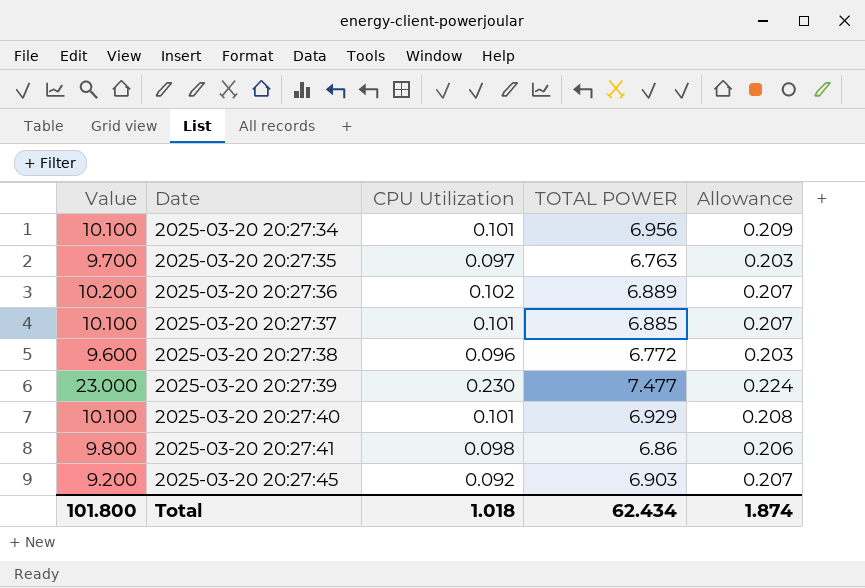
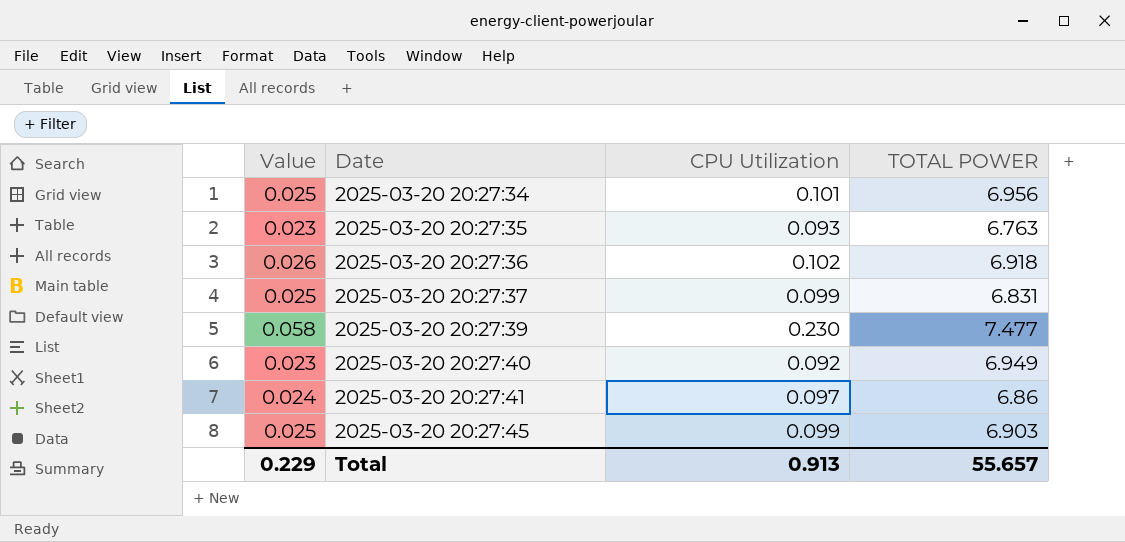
column Allowance | formula: [TOTAL POWER] * 0.03 -> none
column Value | formula: [CPU Utilization] * 100 -> [CPU Utilization] * 0.25
row 2025-03-20 20:27:38: 9.600 | 0.096 | 6.772 | 0.203 -> none
2025-03-20 20:27:35 | CPU Utilization: 0.097 -> 0.093
2025-03-20 20:27:36 | TOTAL POWER: 6.889 -> 6.918
2025-03-20 20:27:37 | CPU Utilization: 0.101 -> 0.099
2025-03-20 20:27:37 | TOTAL POWER: 6.885 -> 6.831
2025-03-20 20:27:40 | CPU Utilization: 0.101 -> 0.092
2025-03-20 20:27:40 | TOTAL POWER: 6.929 -> 6.949
2025-03-20 20:27:41 | CPU Utilization: 0.098 -> 0.097
2025-03-20 20:27:45 | CPU Utilization: 0.092 -> 0.099
Total | Value: 101.800 -> 0.229
Total | CPU Utilization: 1.018 -> 0.913
Total | TOTAL POWER: 62.434 -> 55.657

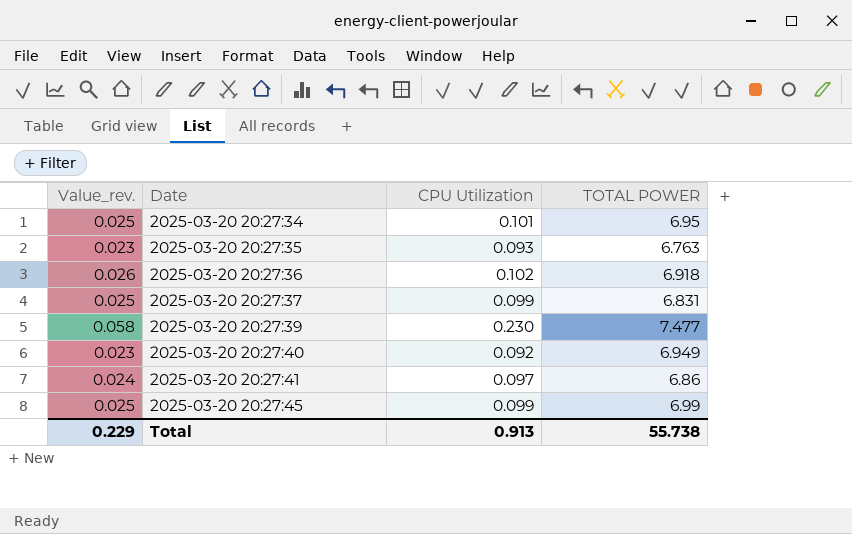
column name: Value -> Value_rev.
2025-03-20 20:27:34 | TOTAL POWER: 6.956 -> 6.95
2025-03-20 20:27:45 | TOTAL POWER: 6.903 -> 6.99
Total | TOTAL POWER: 55.657 -> 55.738

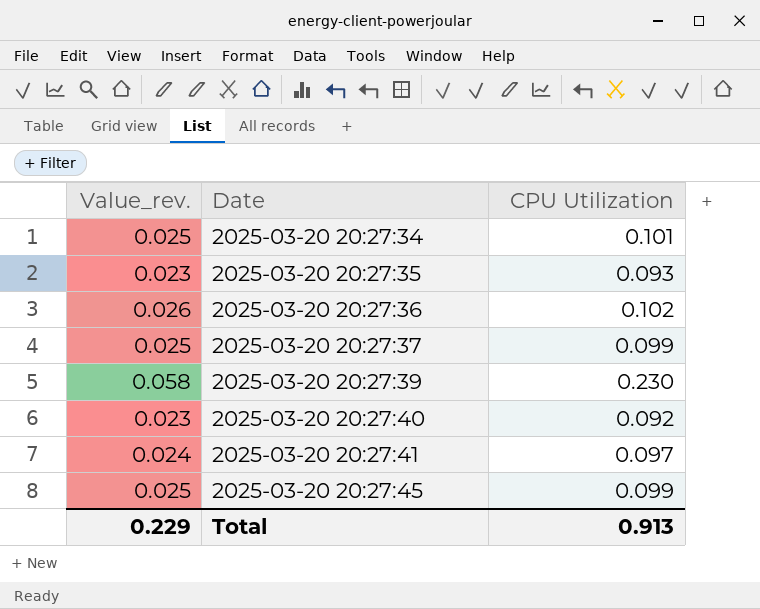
column TOTAL POWER | position: 4 -> none

